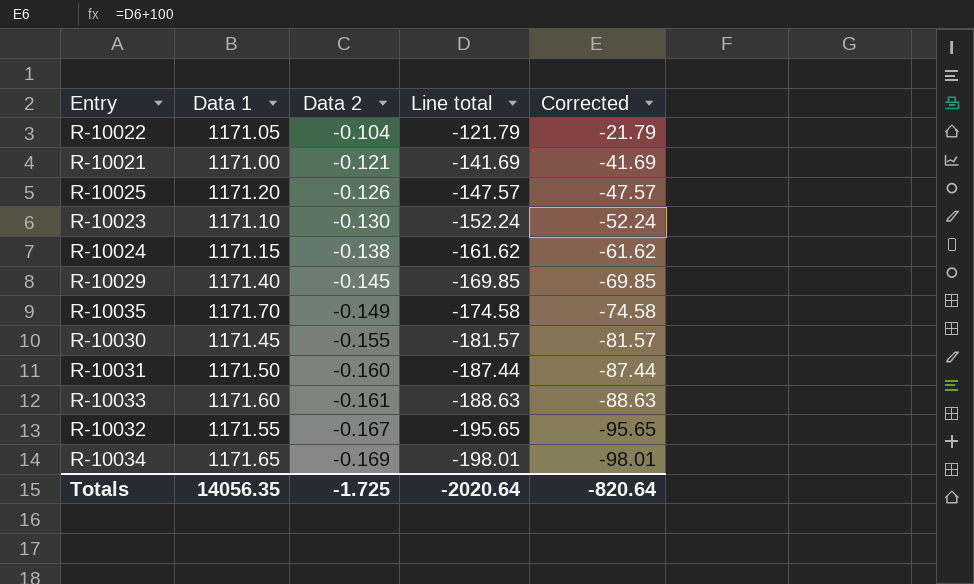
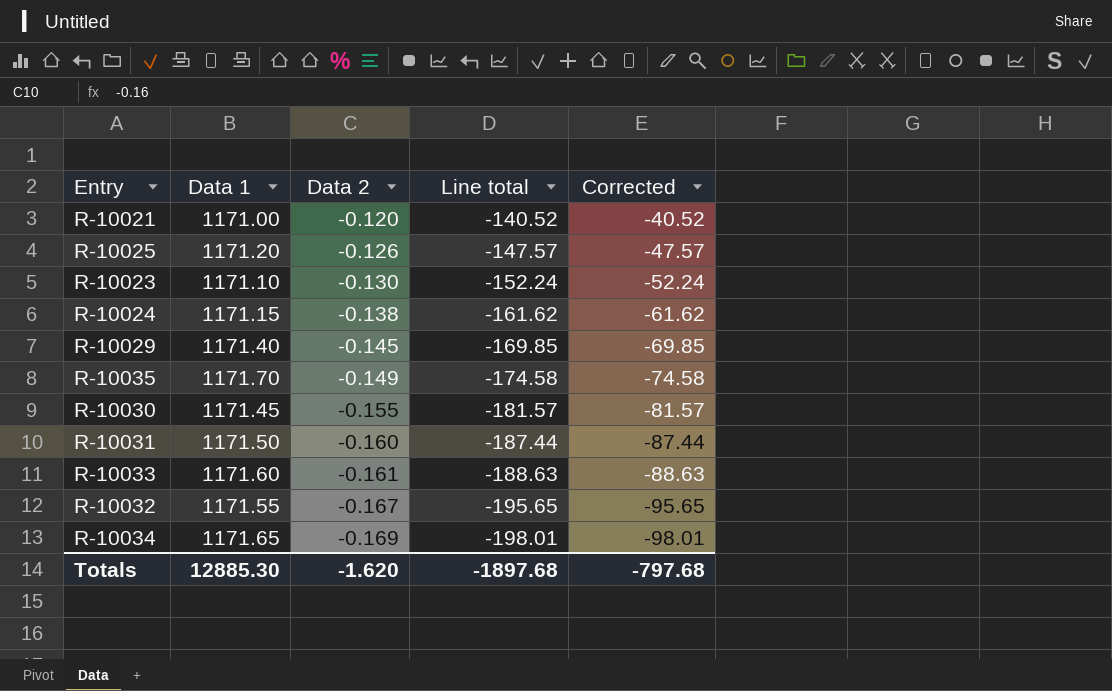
row R-10022: 1171.05 | -0.104 | -121.79 | -21.79 -> none
R-10021 | Data 2: -0.121 -> -0.120
R-10021 | Line total: -141.69 -> -140.52
R-10021 | Corrected: -41.69 -> -40.52
Totals | Data 1: 14056.35 -> 12885.30
Totals | Data 2: -1.725 -> -1.620
Totals | Line total: -2020.64 -> -1897.68
Totals | Corrected: -820.64 -> -797.68

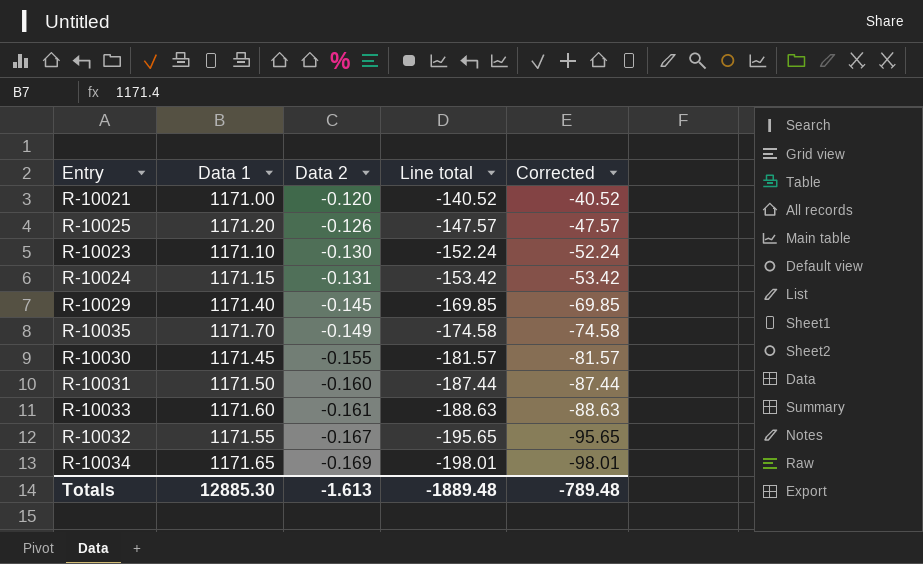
R-10024 | Data 2: -0.138 -> -0.131
R-10024 | Line total: -161.62 -> -153.42
R-10024 | Corrected: -61.62 -> -53.42
Totals | Data 2: -1.620 -> -1.613
Totals | Line total: -1897.68 -> -1889.48
Totals | Corrected: -797.68 -> -789.48

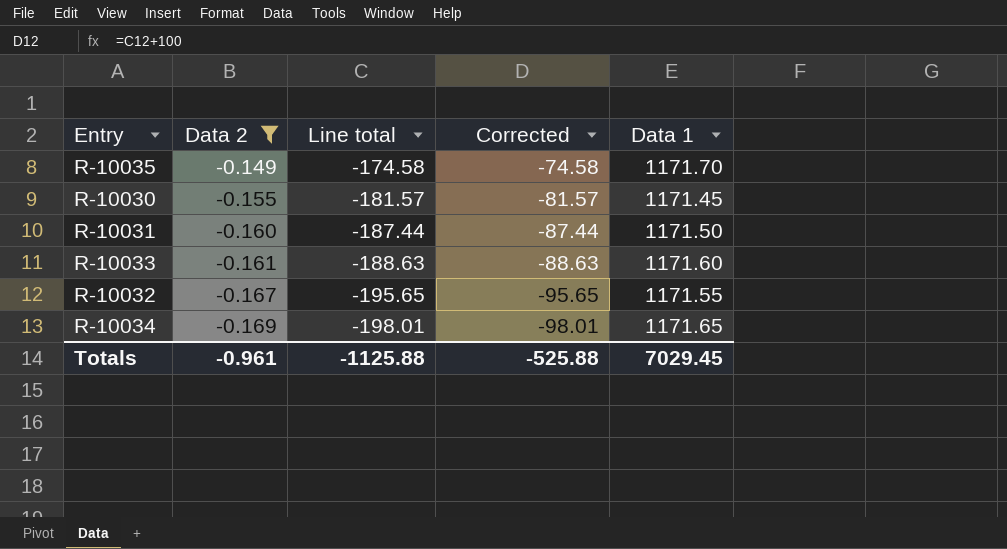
filter: none -> Data 2 <= -0.149
column Data 1 | position: 2 -> 5
Totals | Data 2: -1.613 -> -0.961
Totals | Line total: -1889.48 -> -1125.88
Totals | Corrected: -789.48 -> -525.88
Totals | Data 1: 12885.30 -> 7029.45

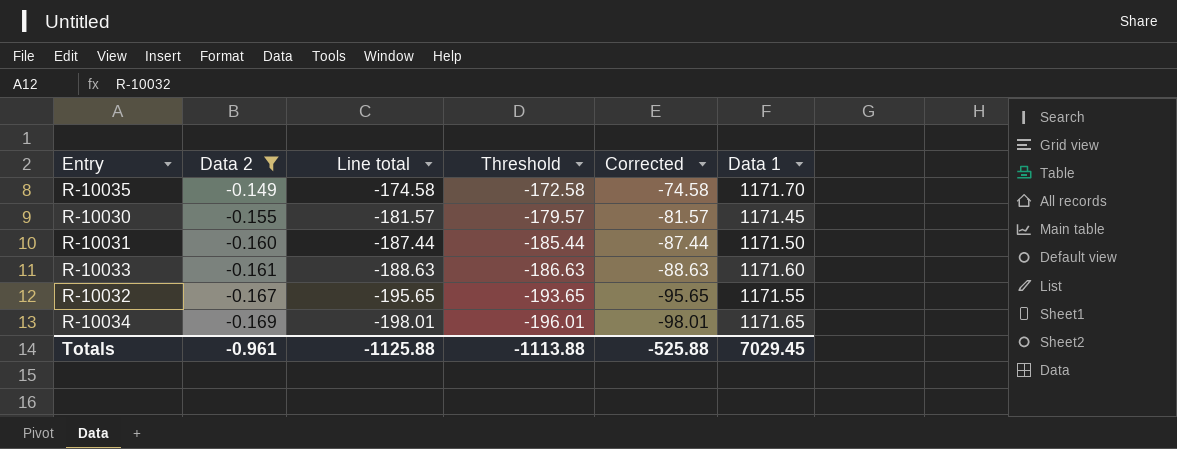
column Threshold | formula: none -> [Line total] + 2

